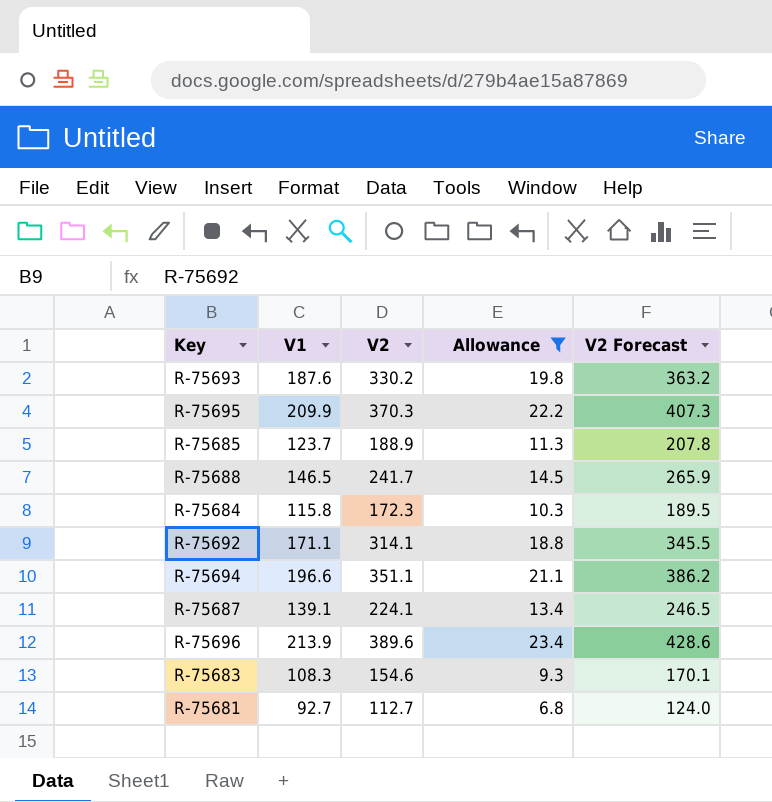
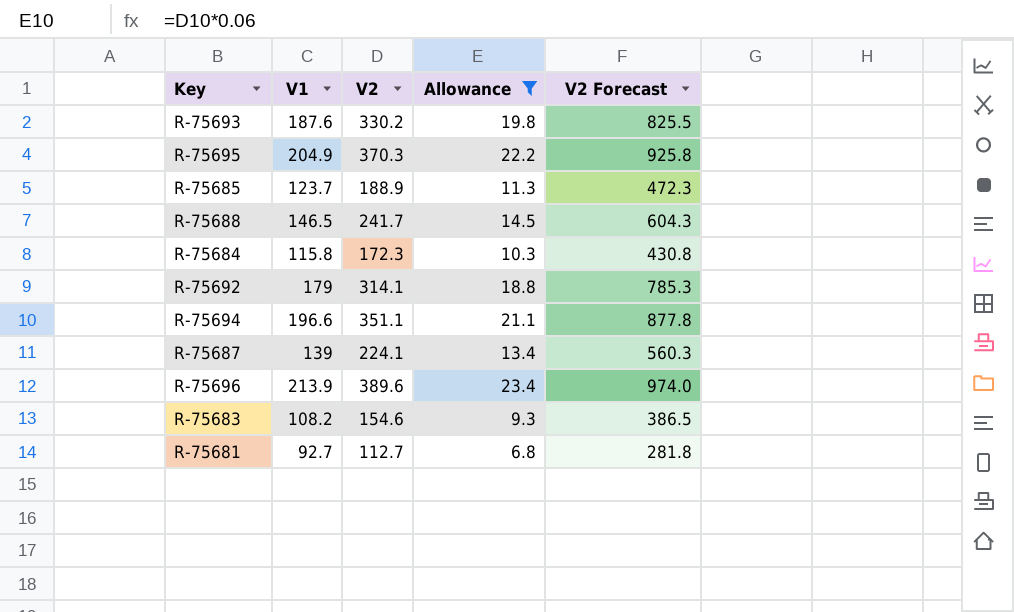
column V2 Forecast | formula: [V2] * 1.1 -> [V2] * 2.5
R-75695 | V1: 209.9 -> 204.9
R-75692 | V1: 171.1 -> 179
R-75687 | V1: 139.1 -> 139
R-75683 | V1: 108.3 -> 108.2

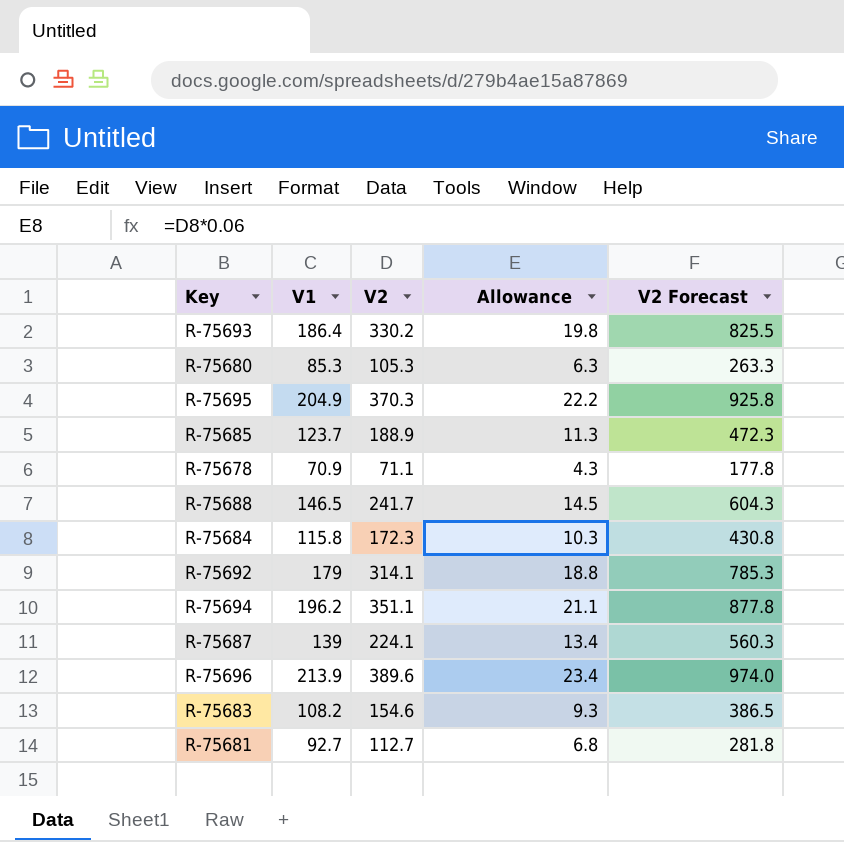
filter: Allowance >= 6.8 -> none
R-75693 | V1: 187.6 -> 186.4
R-75694 | V1: 196.6 -> 196.2

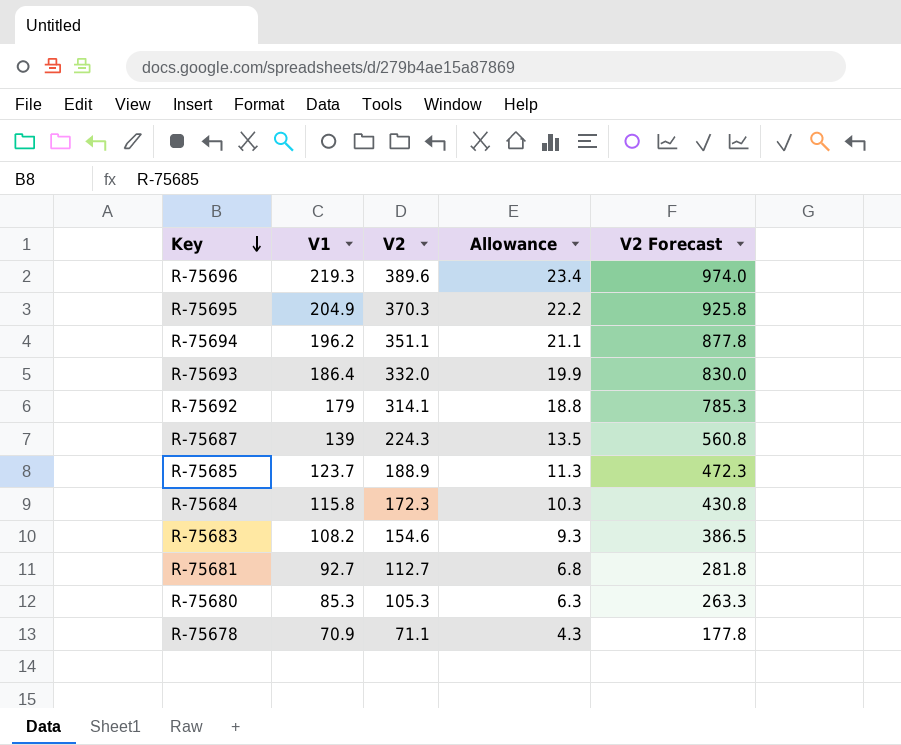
row order: none -> Key descending
row R-75688: 146.5 | 241.7 | 14.5 | 604.3 -> none
R-75696 | V1: 213.9 -> 219.3
R-75693 | V2: 330.2 -> 332.0
R-75693 | Allowance: 19.8 -> 19.9
R-75693 | V2 Forecast: 825.5 -> 830.0
R-75687 | V2: 224.1 -> 224.3
R-75687 | Allowance: 13.4 -> 13.5
R-75687 | V2 Forecast: 560.3 -> 560.8

